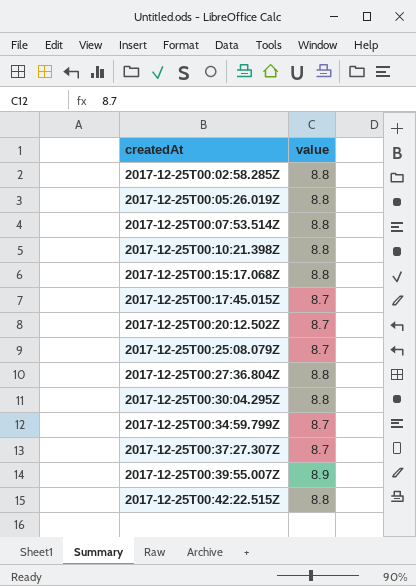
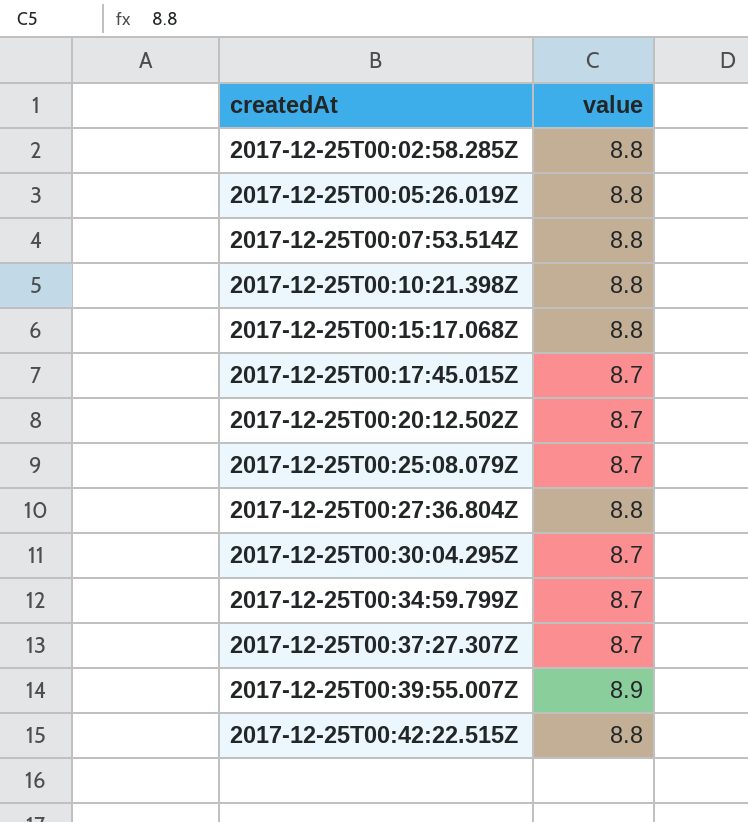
2017-12-25T00:30:04.295Z | value: 8.8 -> 8.7

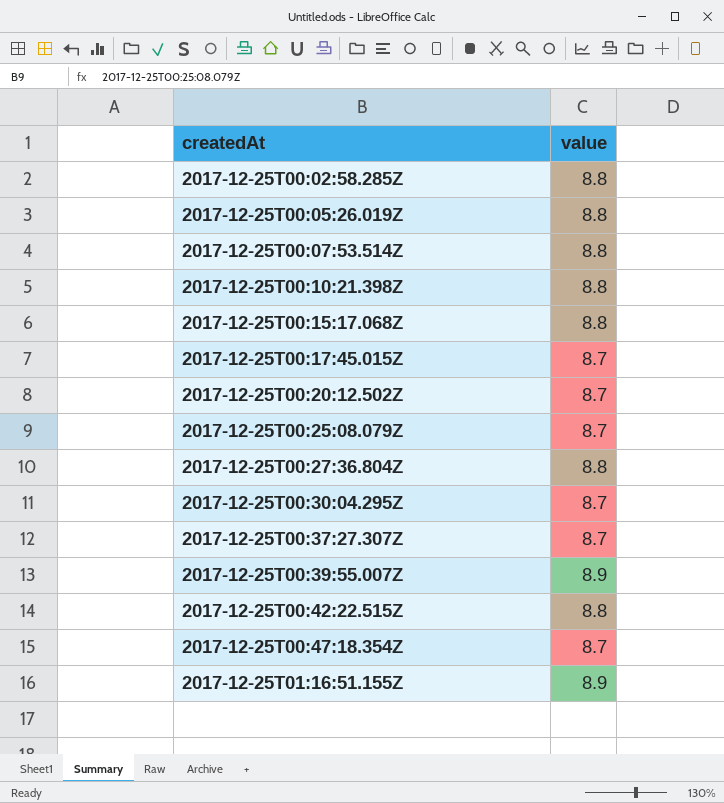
row 2017-12-25T00:34:59.799Z: 8.7 -> none
row 2017-12-25T00:47:18.354Z: none -> 8.7
row 2017-12-25T01:16:51.155Z: none -> 8.9

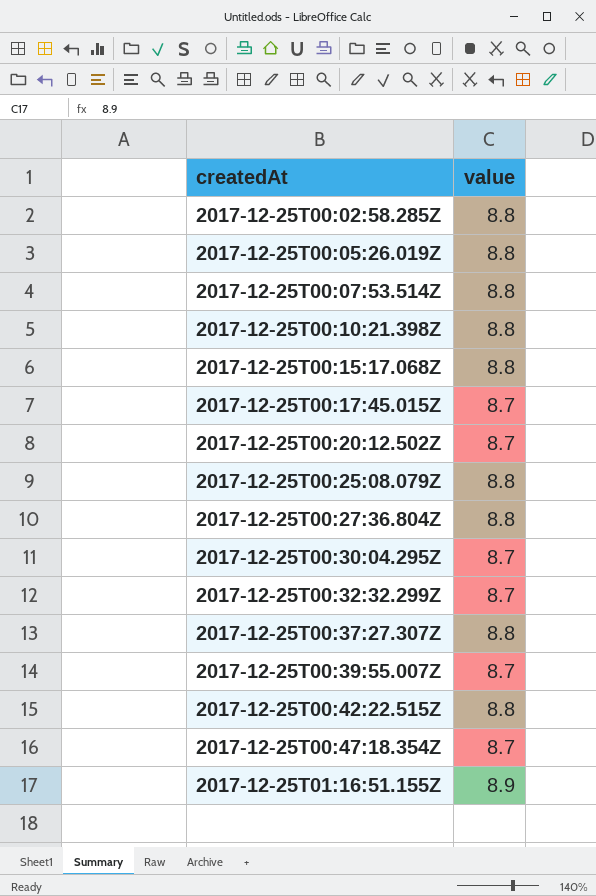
2017-12-25T00:25:08.079Z | value: 8.7 -> 8.8
row 2017-12-25T00:32:32.299Z: none -> 8.7
2017-12-25T00:37:27.307Z | value: 8.7 -> 8.8
2017-12-25T00:39:55.007Z | value: 8.9 -> 8.7

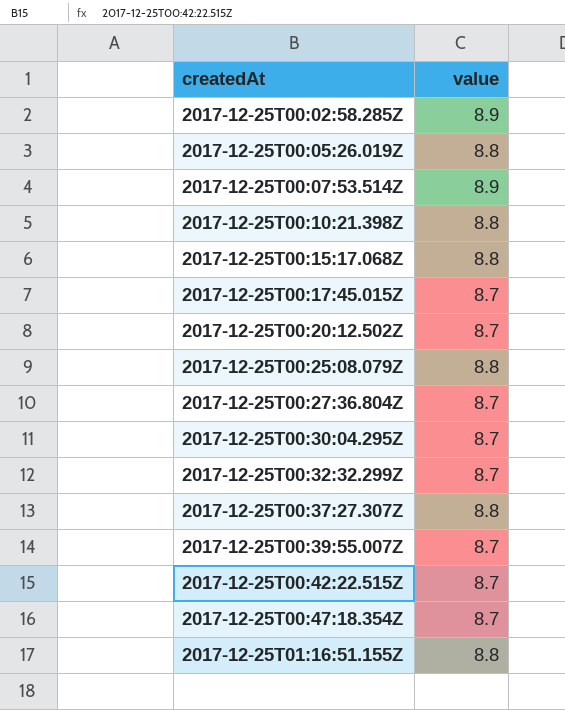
2017-12-25T00:02:58.285Z | value: 8.8 -> 8.9
2017-12-25T00:07:53.514Z | value: 8.8 -> 8.9
2017-12-25T00:27:36.804Z | value: 8.8 -> 8.7
2017-12-25T00:42:22.515Z | value: 8.8 -> 8.7
2017-12-25T01:16:51.155Z | value: 8.9 -> 8.8

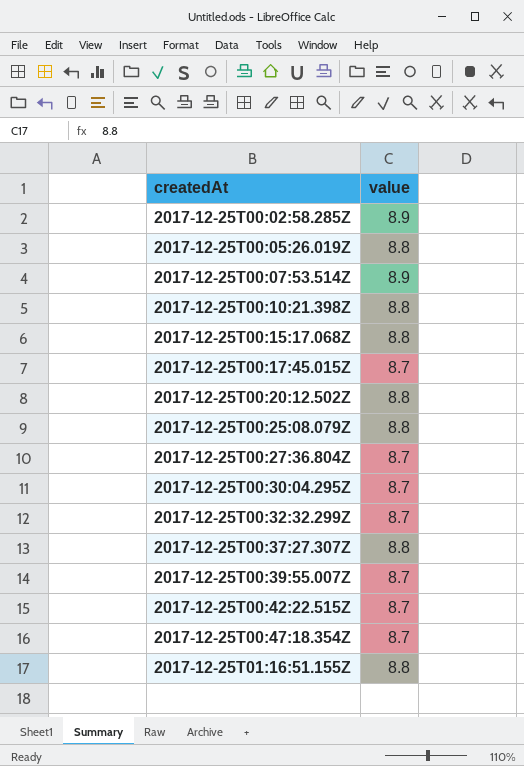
2017-12-25T00:20:12.502Z | value: 8.7 -> 8.8

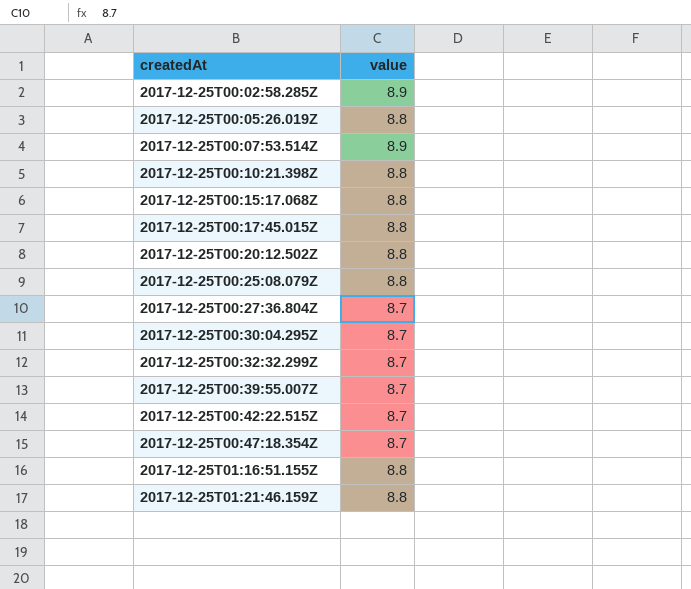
row 2017-12-25T00:37:27.307Z: 8.8 -> none
2017-12-25T00:17:45.015Z | value: 8.7 -> 8.8
row 2017-12-25T01:21:46.159Z: none -> 8.8

